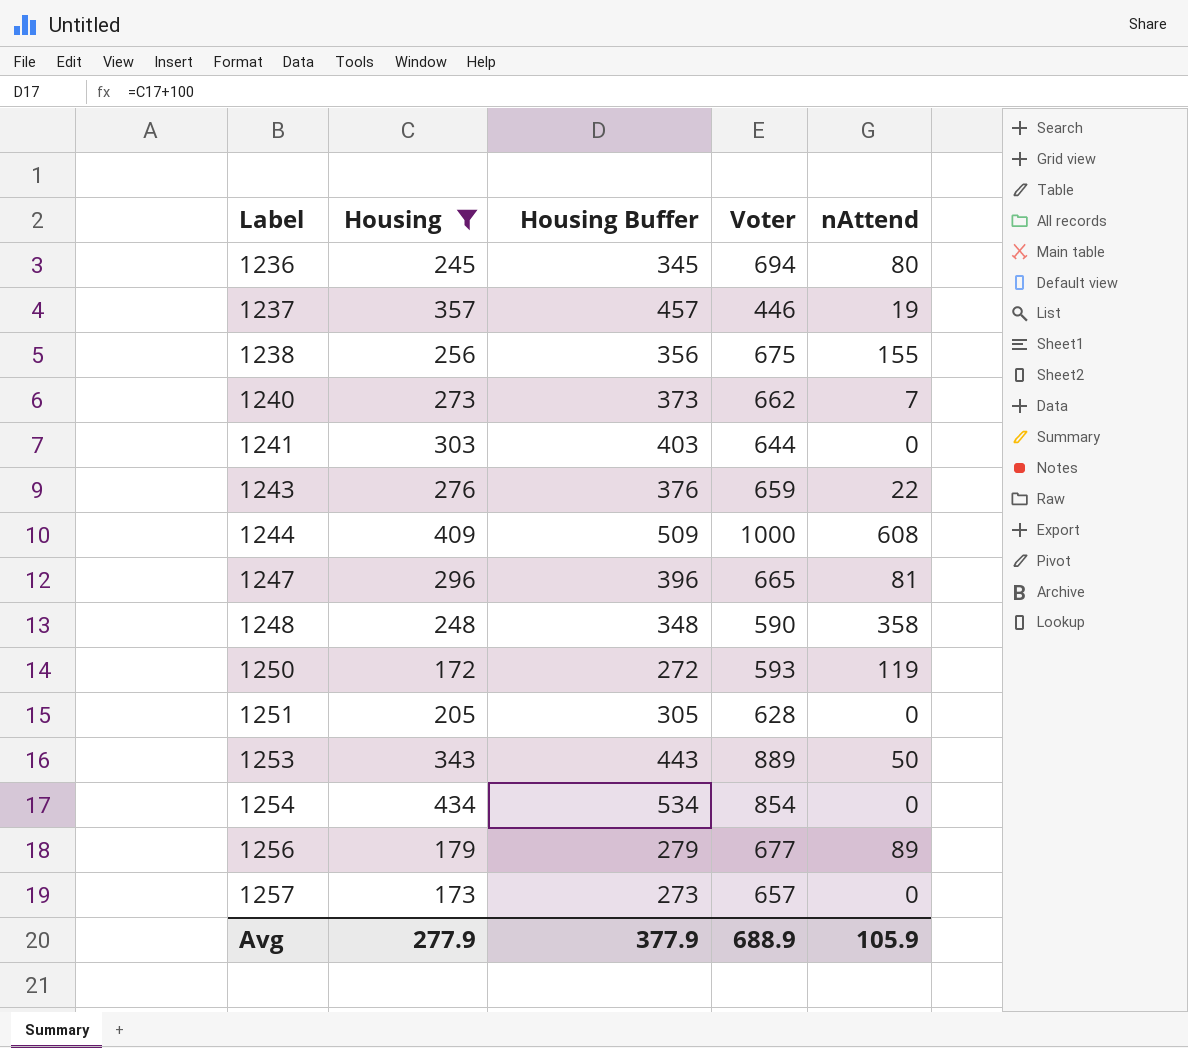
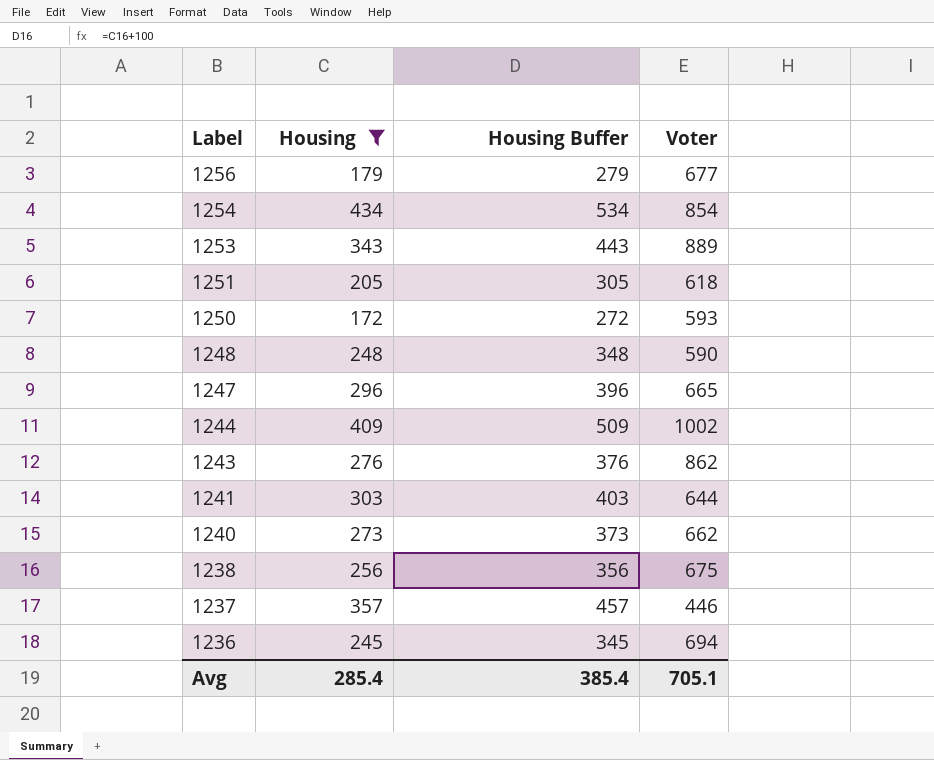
row order: Label ascending -> Label descending
column nAttend | position: 5 -> none
row 1257: 173 | 273 | 657 | 0 -> none
1251 | Voter: 628 -> 618
1244 | Voter: 1000 -> 1002
1243 | Voter: 659 -> 862
Avg | Housing: 277.9 -> 285.4
Avg | Housing Buffer: 377.9 -> 385.4
Avg | Voter: 688.9 -> 705.1

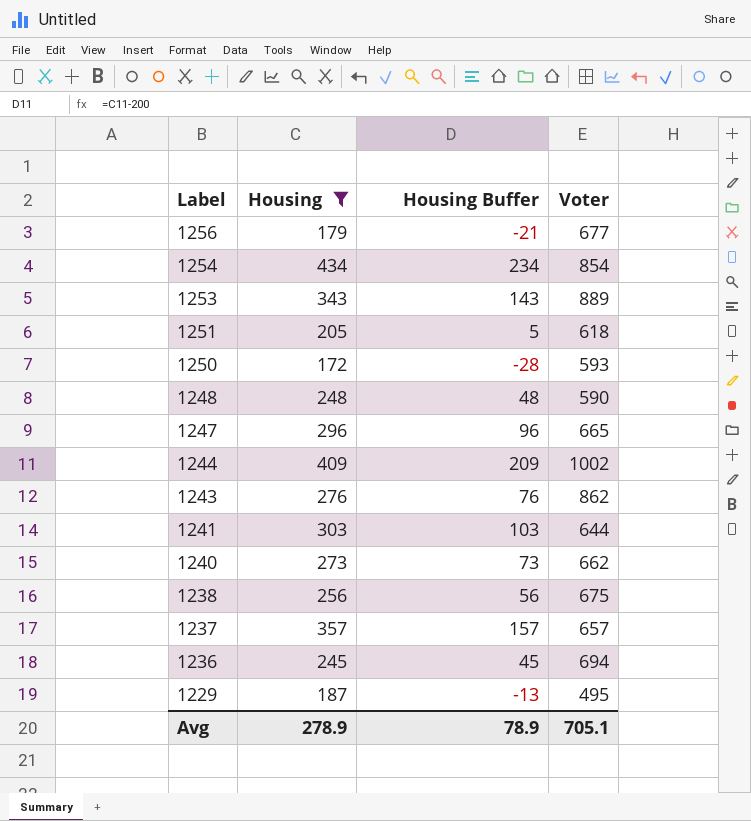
column Housing Buffer | formula: [Housing] + 100 -> [Housing] - 200
1237 | Voter: 446 -> 657
row 1229: none -> 187 | -13 | 495
Avg | Housing: 285.4 -> 278.9
Avg | Housing Buffer: 385.4 -> 78.9

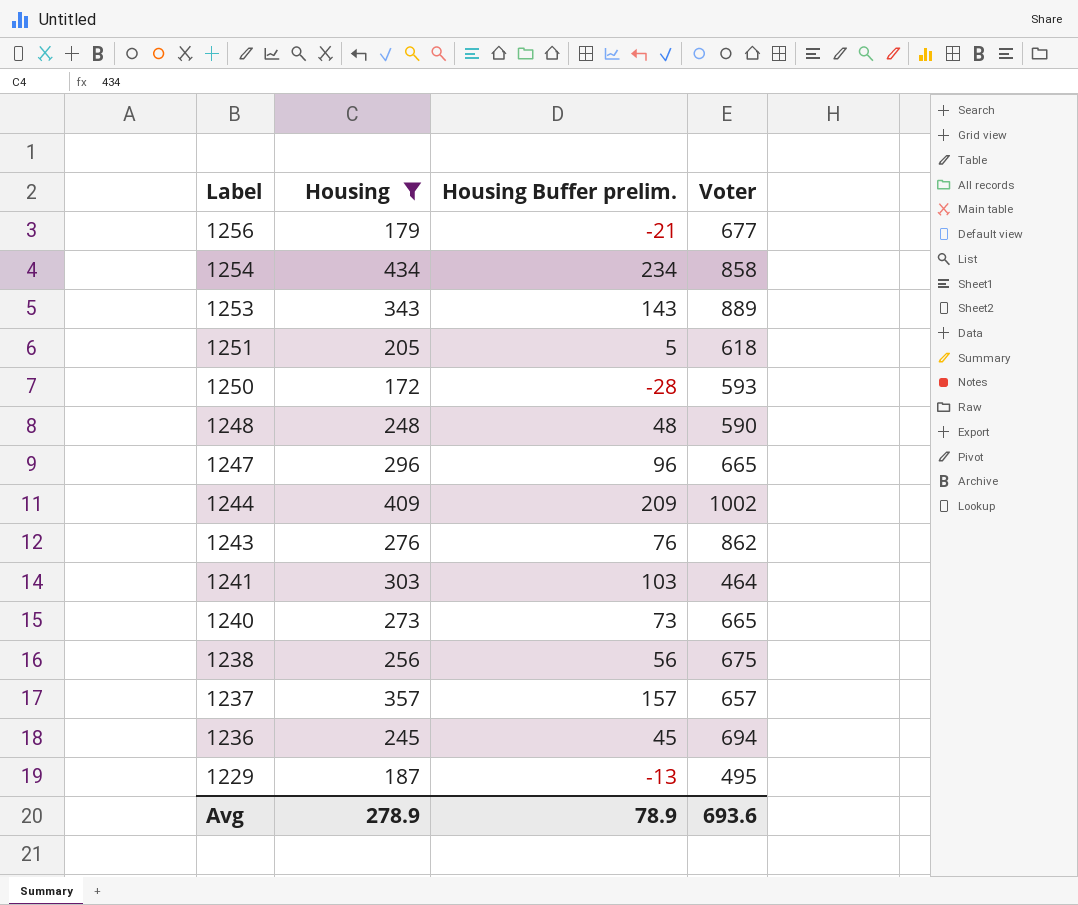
column name: Housing Buffer -> Housing Buffer prelim.
1254 | Voter: 854 -> 858
1241 | Voter: 644 -> 464
1240 | Voter: 662 -> 665
Avg | Voter: 705.1 -> 693.6

